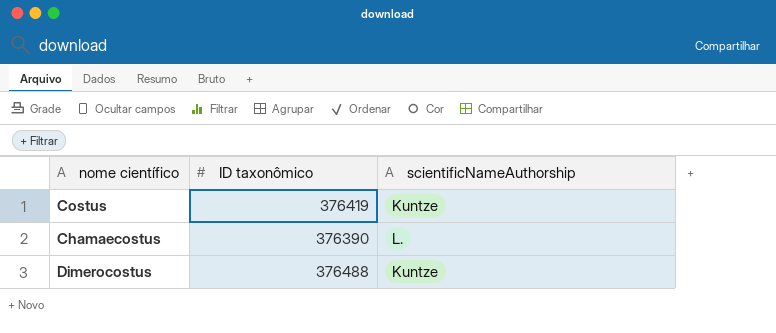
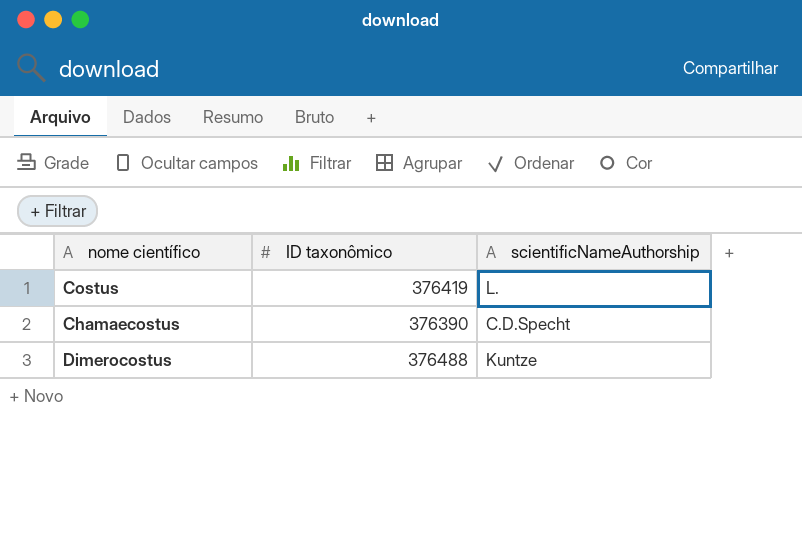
Costus | scientificNameAuthorship: Kuntze -> L.
Chamaecostus | scientificNameAuthorship: L. -> C.D.Specht

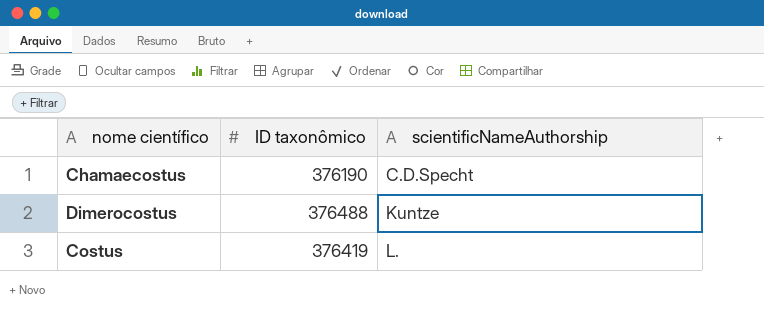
row order: none -> scientificNameAuthorship ascending
Chamaecostus | ID taxonômico: 376390 -> 376190

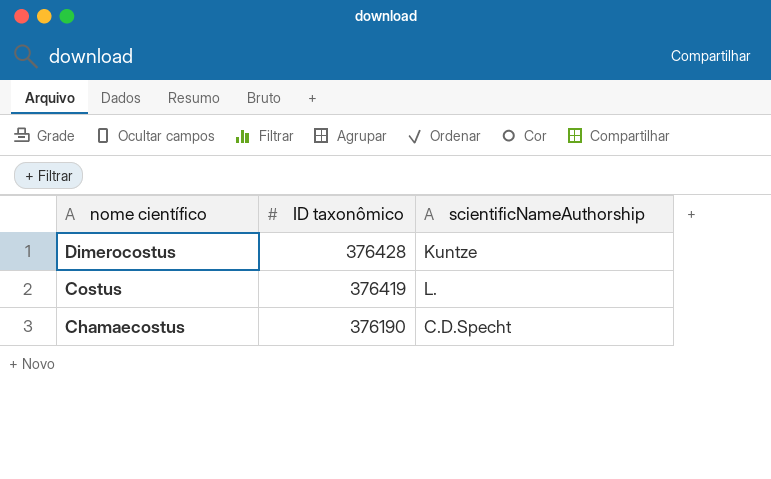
row order: scientificNameAuthorship ascending -> nome científico descending
Dimerocostus | ID taxonômico: 376488 -> 376428

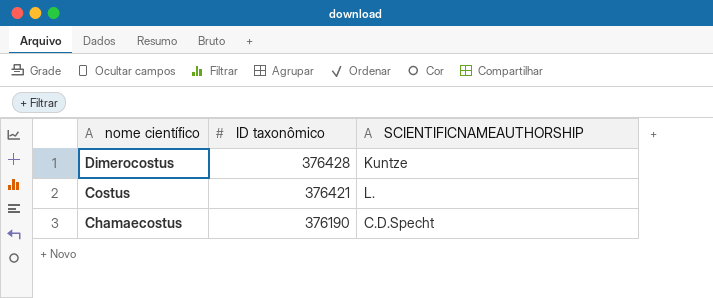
column name: scientificNameAuthorship -> SCIENTIFICNAMEAUTHORSHIP
Costus | ID taxonômico: 376419 -> 376421

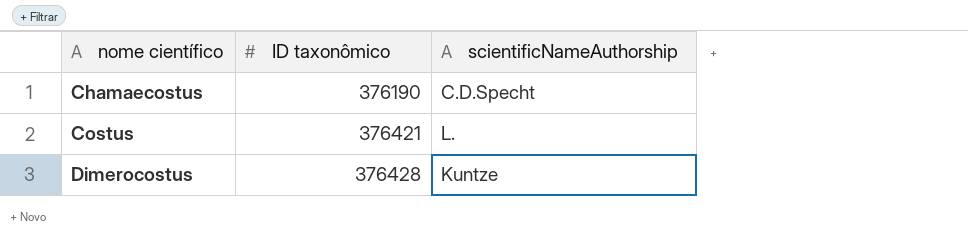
row order: nome científico descending -> nome científico ascending
column name: SCIENTIFICNAMEAUTHORSHIP -> scientificNameAuthorship

